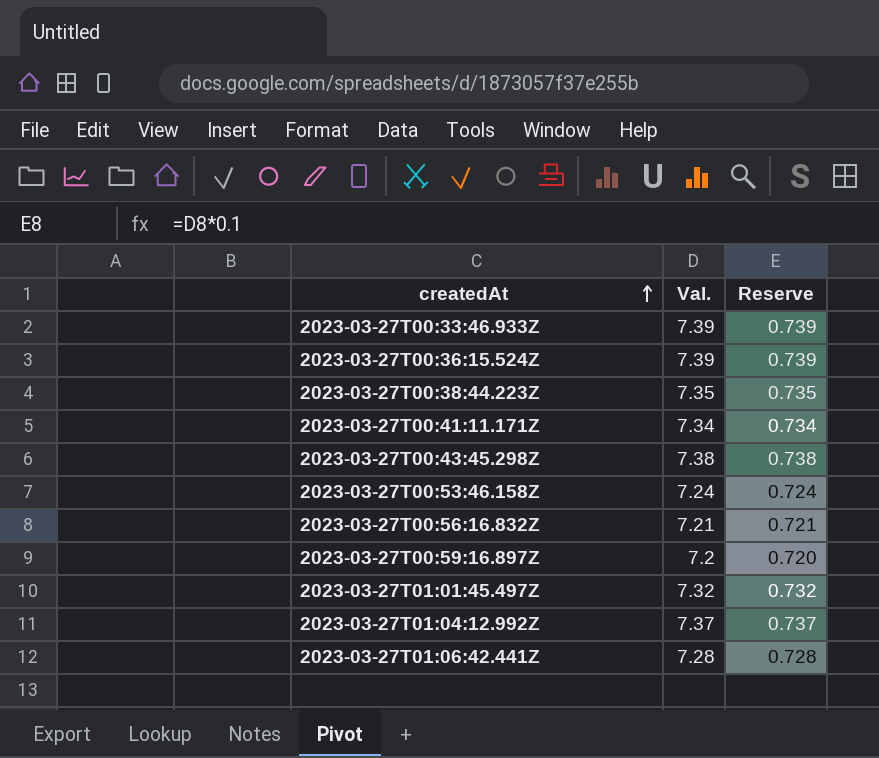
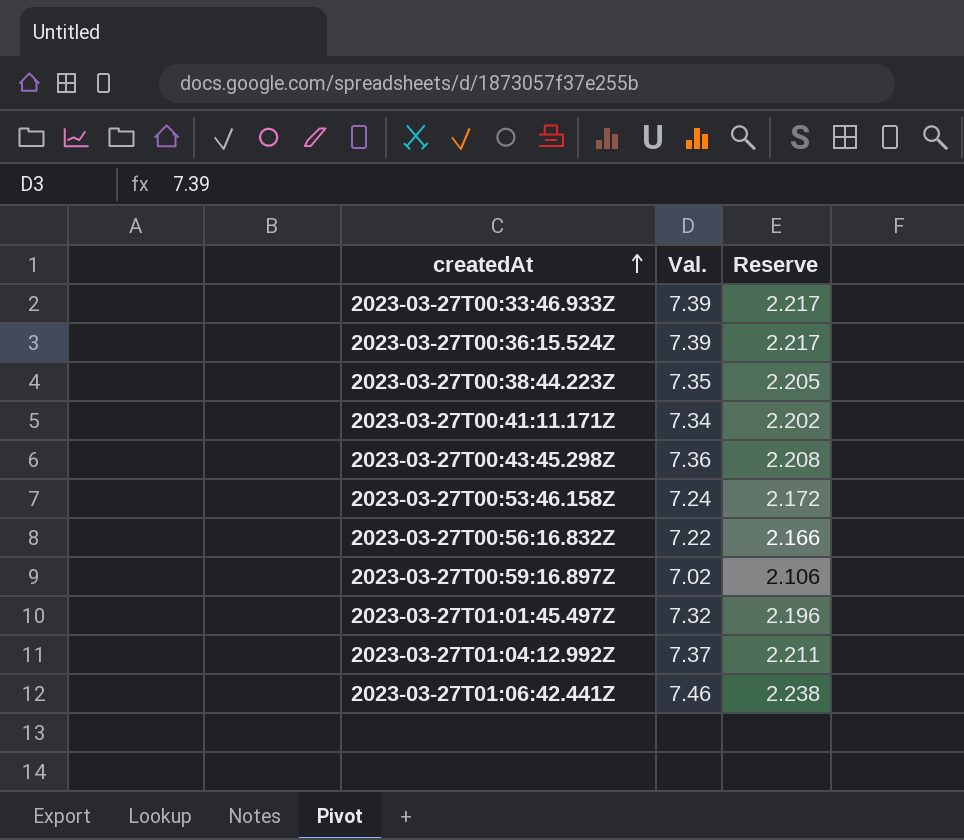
column Reserve | formula: [Val.] * 0.1 -> [Val.] * 0.3
2023-03-27T00:43:45.298Z | Val.: 7.38 -> 7.36
2023-03-27T00:56:16.832Z | Val.: 7.21 -> 7.22
2023-03-27T00:59:16.897Z | Val.: 7.2 -> 7.02
2023-03-27T01:06:42.441Z | Val.: 7.28 -> 7.46

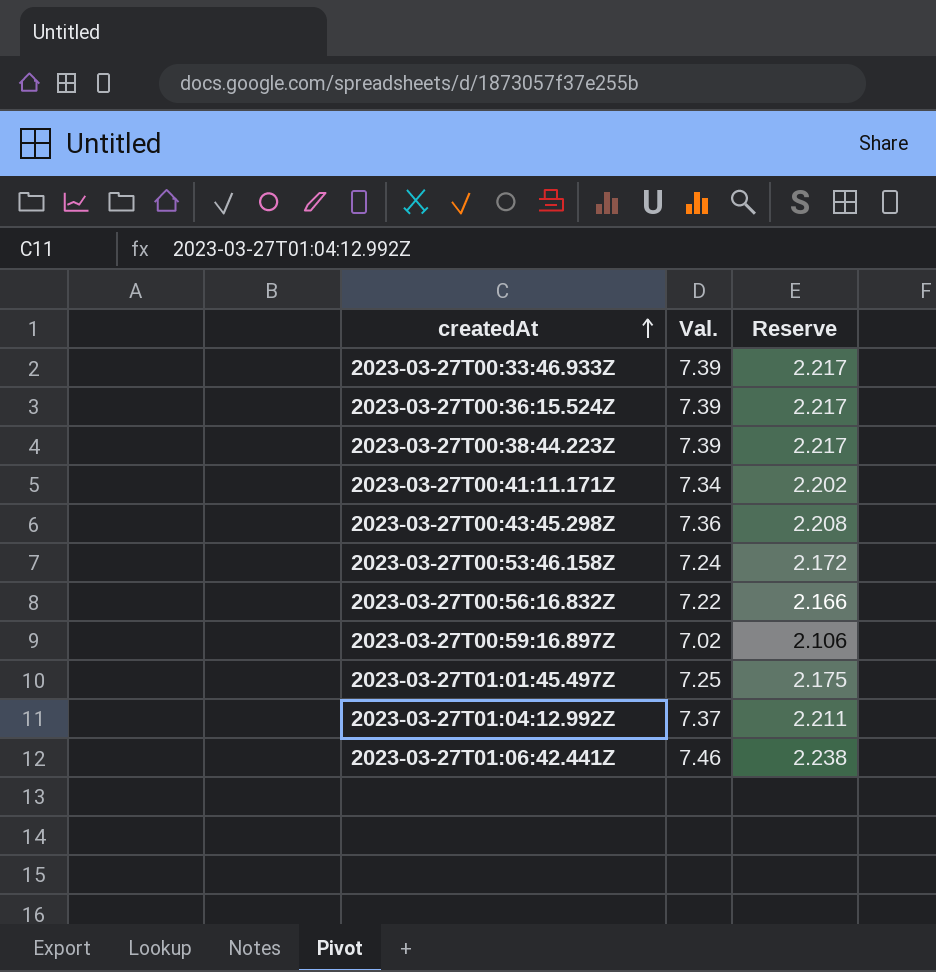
2023-03-27T00:38:44.223Z | Val.: 7.35 -> 7.39
2023-03-27T00:38:44.223Z | Reserve: 2.205 -> 2.217
2023-03-27T01:01:45.497Z | Val.: 7.32 -> 7.25
2023-03-27T01:01:45.497Z | Reserve: 2.196 -> 2.175

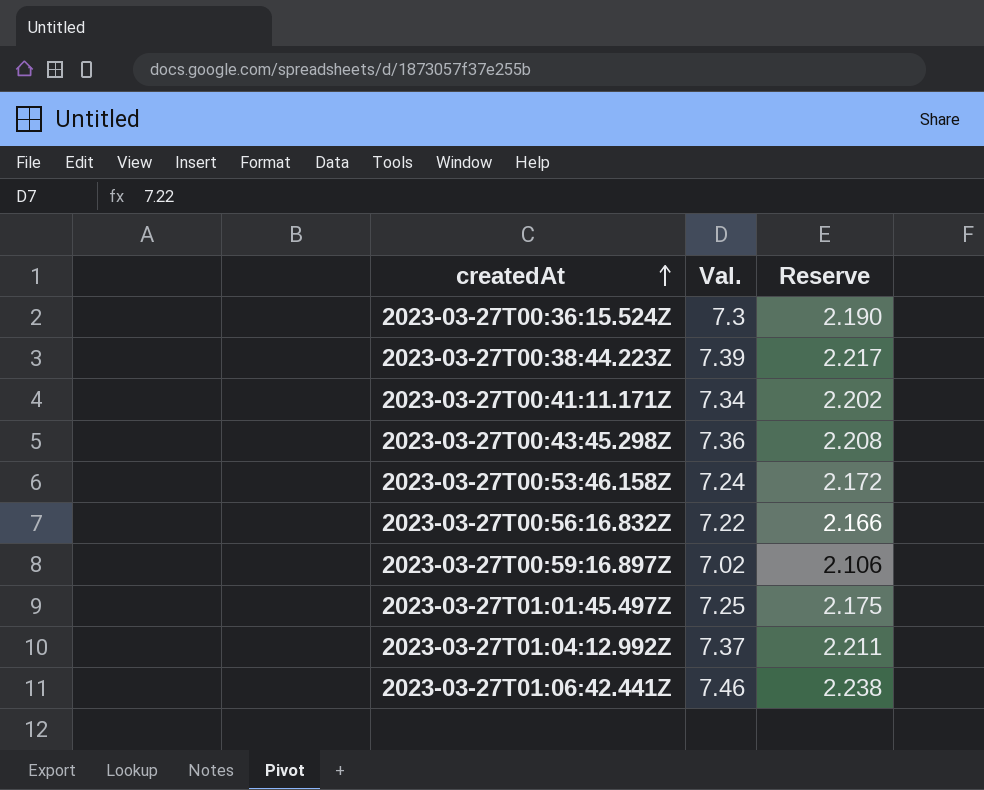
row 2023-03-27T00:33:46.933Z: 7.39 | 2.217 -> none
2023-03-27T00:36:15.524Z | Val.: 7.39 -> 7.3
2023-03-27T00:36:15.524Z | Reserve: 2.217 -> 2.190

